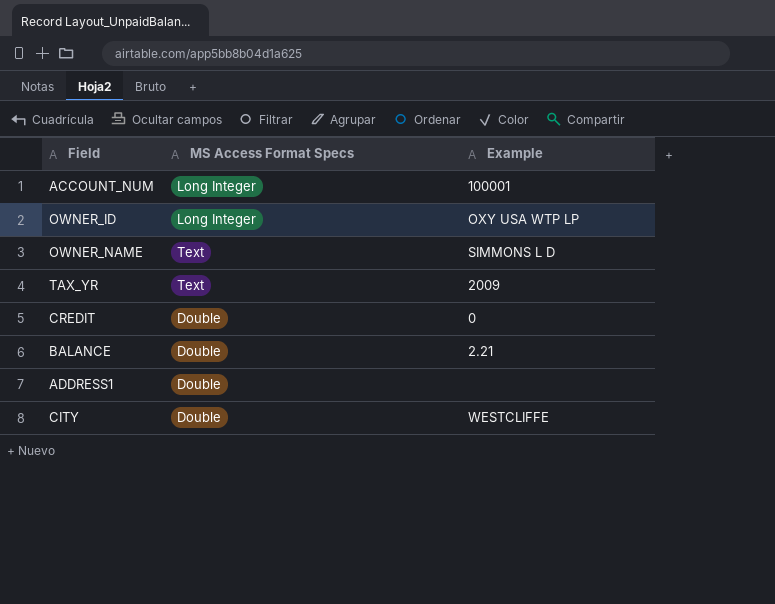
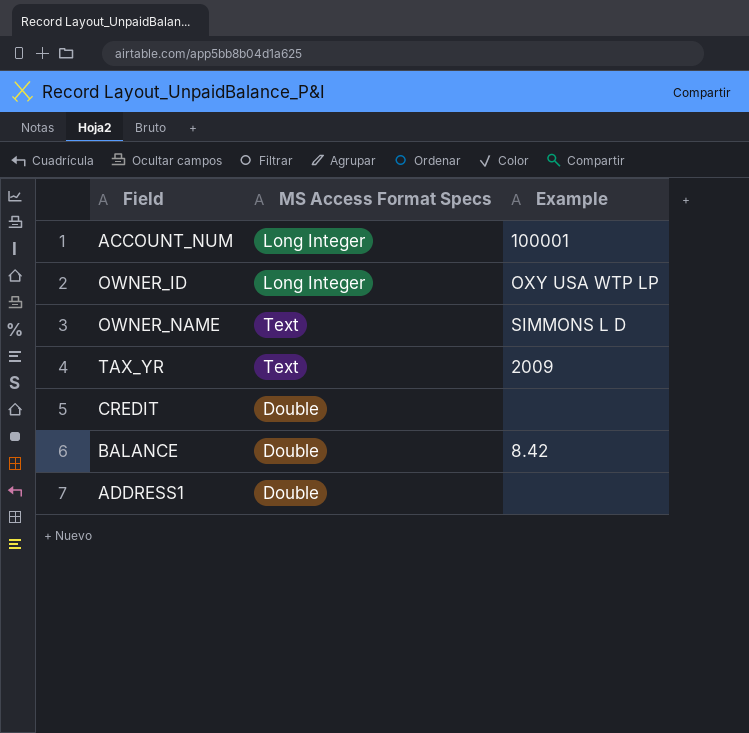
row CITY: Double | WESTCLIFFE -> none
CREDIT | Example: 0 -> none
BALANCE | Example: 2.21 -> 8.42

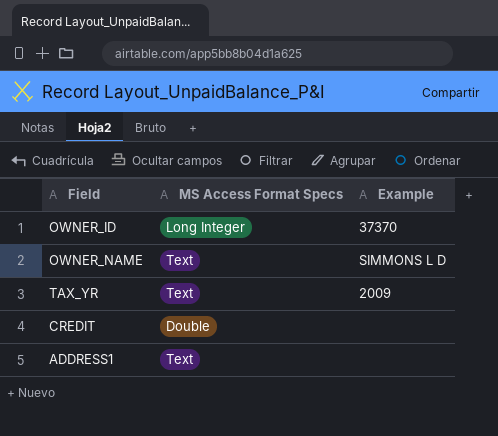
row ACCOUNT_NUM: Long Integer | 100001 -> none
row BALANCE: Double | 8.42 -> none
OWNER_ID | Example: OXY USA WTP LP -> 37370
ADDRESS1 | MS Access Format Specs: Double -> Text

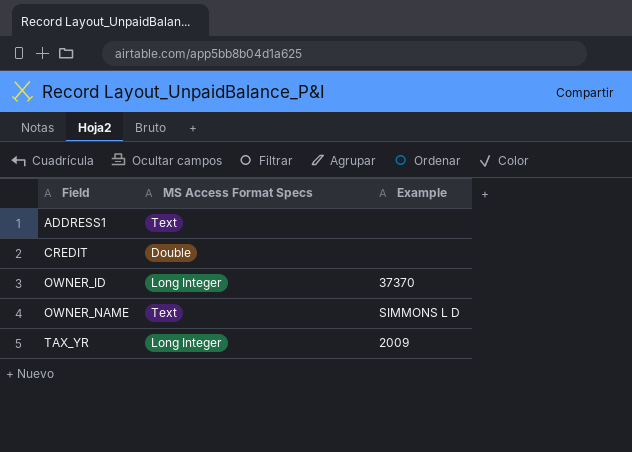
row order: none -> Field ascending
TAX_YR | MS Access Format Specs: Text -> Long Integer

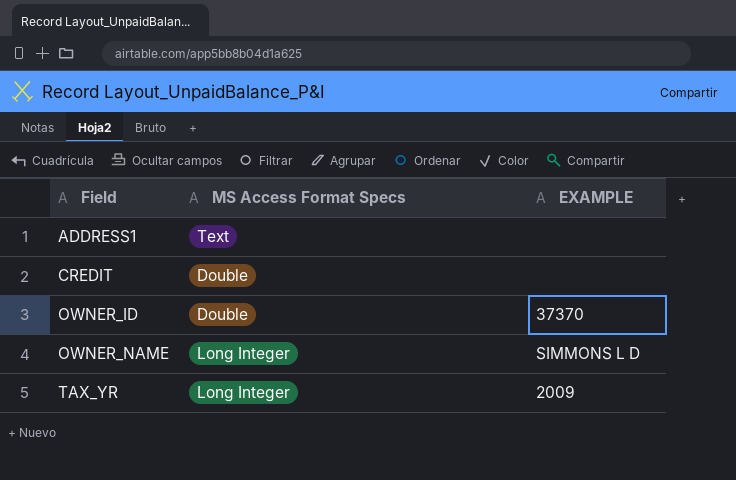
column name: Example -> EXAMPLE
OWNER_ID | MS Access Format Specs: Long Integer -> Double
OWNER_NAME | MS Access Format Specs: Text -> Long Integer

